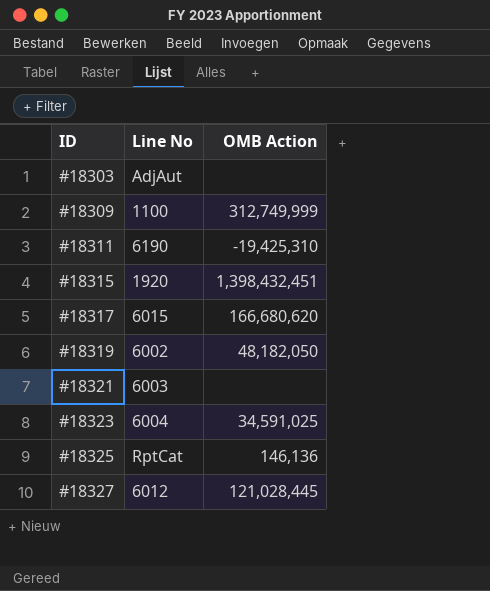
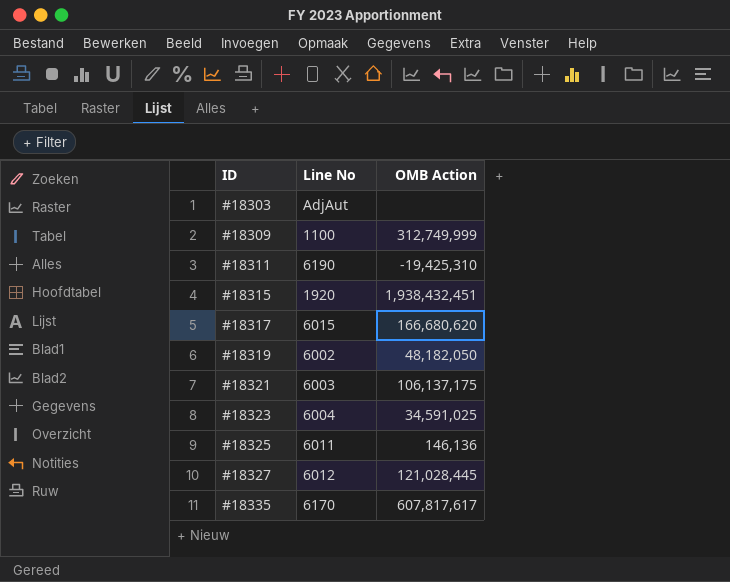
#18315 | OMB Action: 1,398,432,451 -> 1,938,432,451
#18321 | OMB Action: none -> 106,137,175
#18325 | Line No: RptCat -> 6011
row #18335: none -> 6170 | 607,817,617

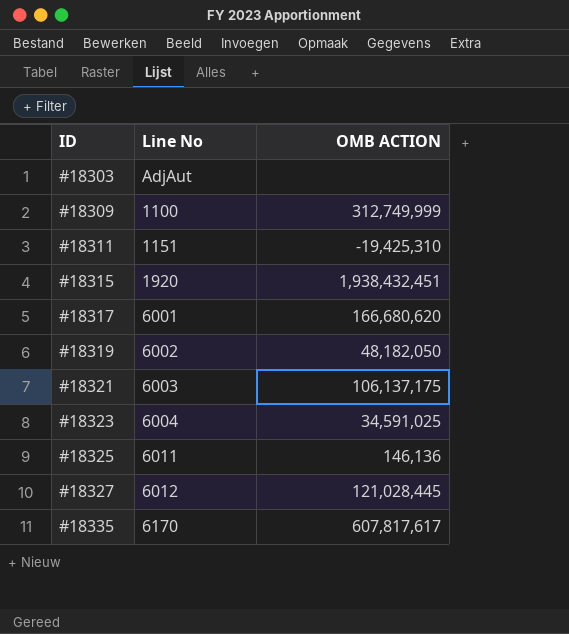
column name: OMB Action -> OMB ACTION
#18311 | Line No: 6190 -> 1151
#18317 | Line No: 6015 -> 6001

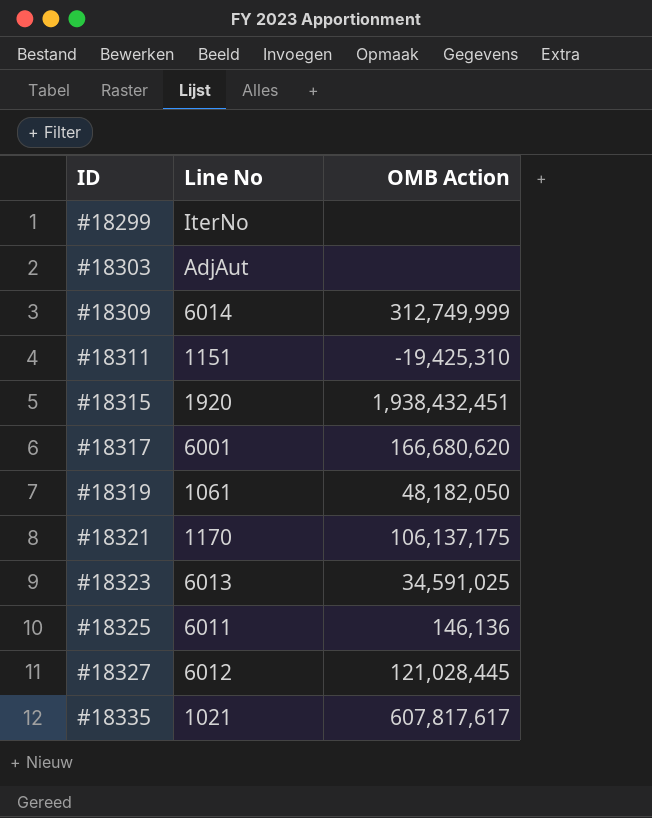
column name: OMB ACTION -> OMB Action
row #18299: none -> IterNo | none
#18309 | Line No: 1100 -> 6014
#18319 | Line No: 6002 -> 1061
#18321 | Line No: 6003 -> 1170
#18323 | Line No: 6004 -> 6013
#18335 | Line No: 6170 -> 1021

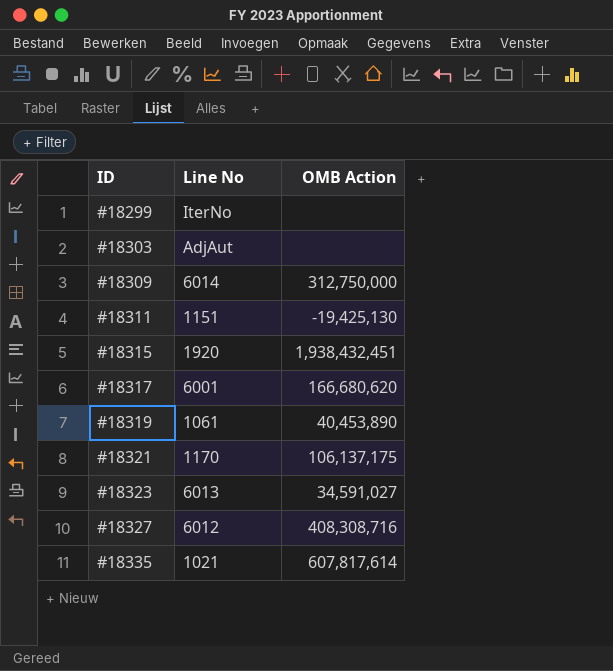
row #18325: 6011 | 146,136 -> none
#18309 | OMB Action: 312,749,999 -> 312,750,000
#18311 | OMB Action: -19,425,310 -> -19,425,130
#18319 | OMB Action: 48,182,050 -> 40,453,890
#18323 | OMB Action: 34,591,025 -> 34,591,027
#18327 | OMB Action: 121,028,445 -> 408,308,716
#18335 | OMB Action: 607,817,617 -> 607,817,614

